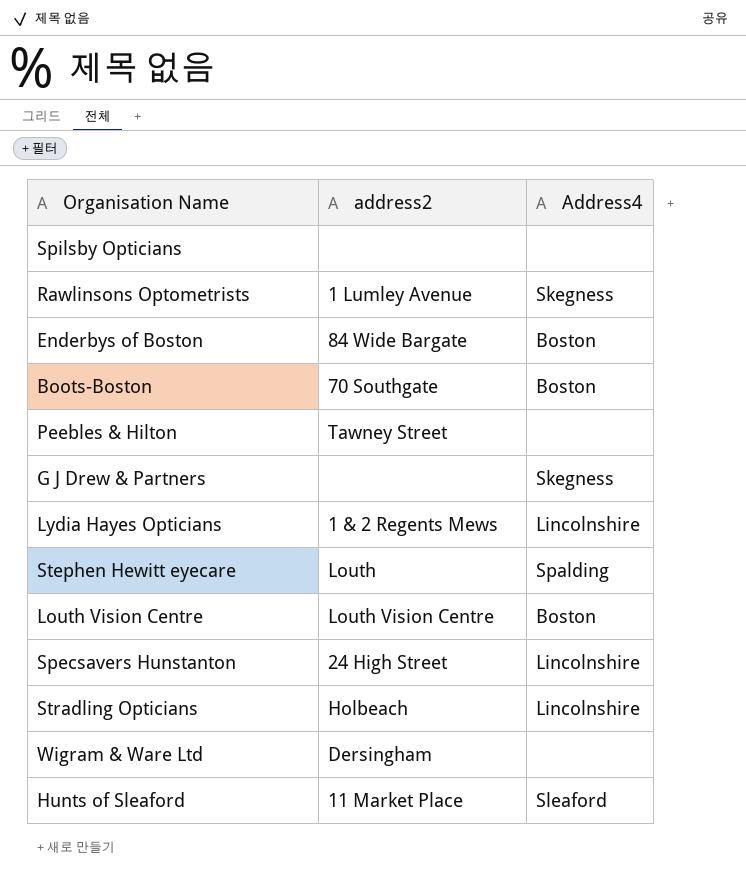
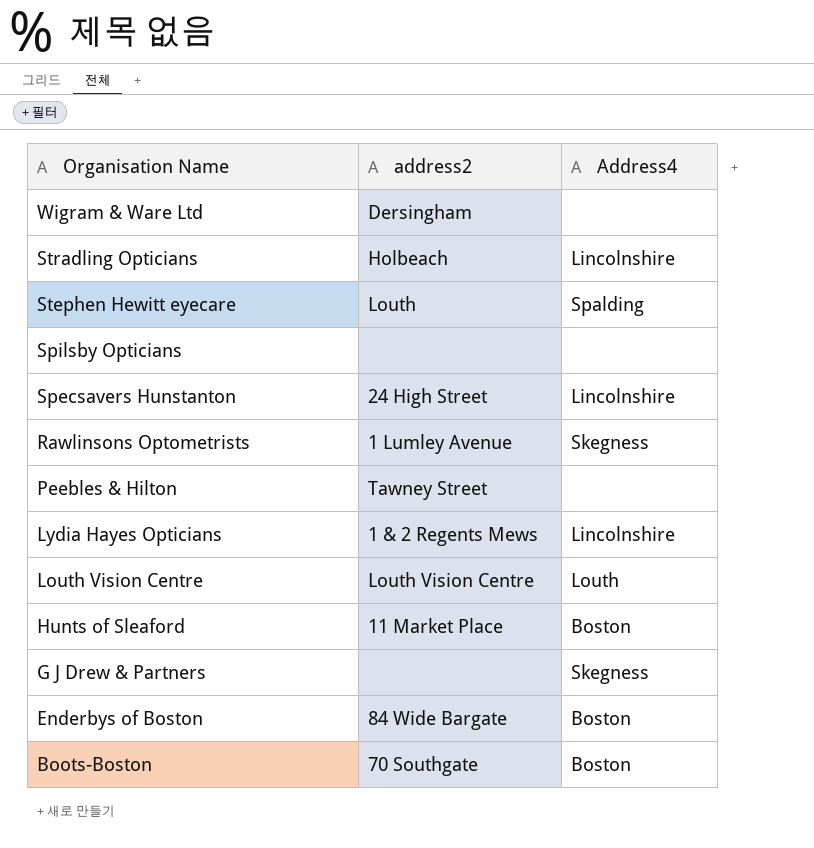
row order: none -> Organisation Name descending
Louth Vision Centre | Address4: Boston -> Louth
Hunts of Sleaford | Address4: Sleaford -> Boston

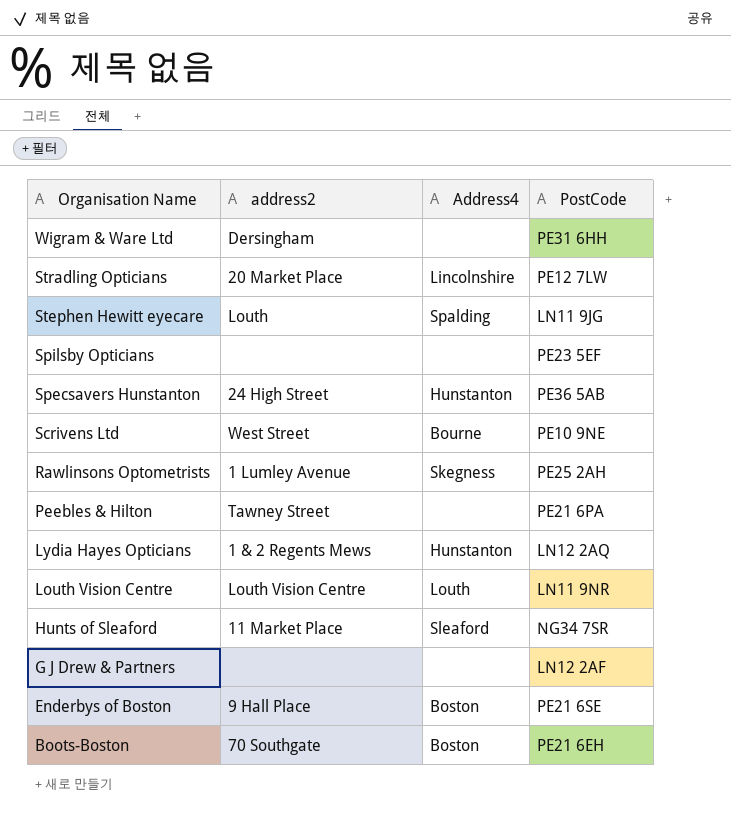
column PostCode | position: none -> 4
Stradling Opticians | address2: Holbeach -> 20 Market Place
Specsavers Hunstanton | Address4: Lincolnshire -> Hunstanton
row Scrivens Ltd: none -> West Street | Bourne | PE10 9NE
Lydia Hayes Opticians | Address4: Lincolnshire -> Hunstanton
Hunts of Sleaford | Address4: Boston -> Sleaford
G J Drew & Partners | Address4: Skegness -> none
Enderbys of Boston | address2: 84 Wide Bargate -> 9 Hall Place

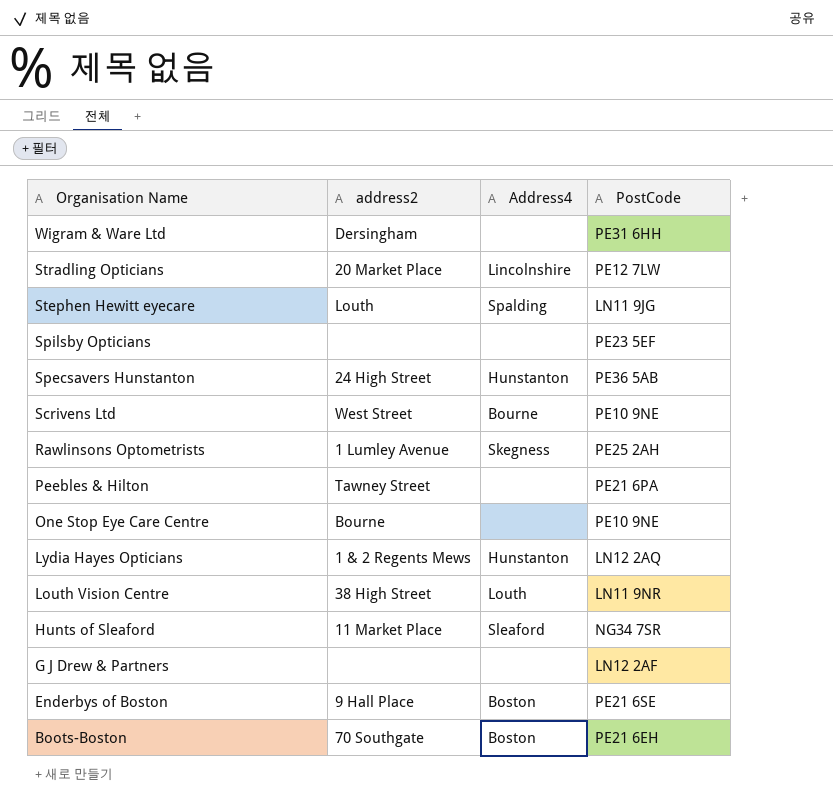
row One Stop Eye Care Centre: none -> Bourne | none | PE10 9NE
Louth Vision Centre | address2: Louth Vision Centre -> 38 High Street

